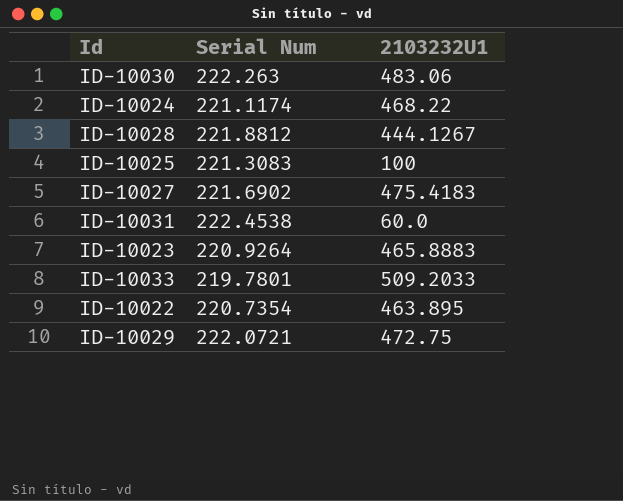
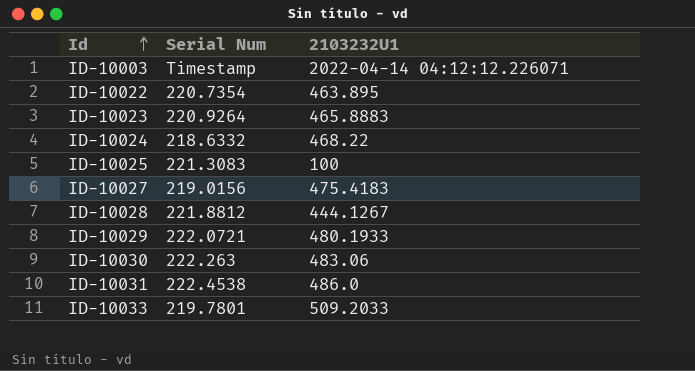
row order: none -> Id ascending
row ID-10003: none -> Timestamp | 2022-04-14 04:12:12.226071
ID-10024 | Serial Num: 221.1174 -> 218.6332
ID-10027 | Serial Num: 221.6902 -> 219.0156
ID-10029 | 2103232U1: 472.75 -> 480.1933
ID-10031 | 2103232U1: 60.0 -> 486.0

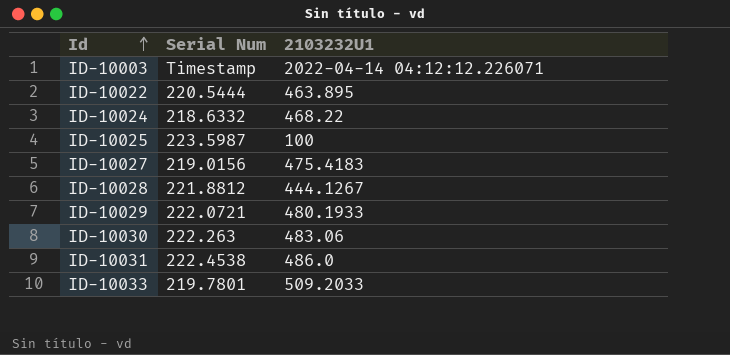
row ID-10023: 220.9264 | 465.8883 -> none
ID-10022 | Serial Num: 220.7354 -> 220.5444
ID-10025 | Serial Num: 221.3083 -> 223.5987

